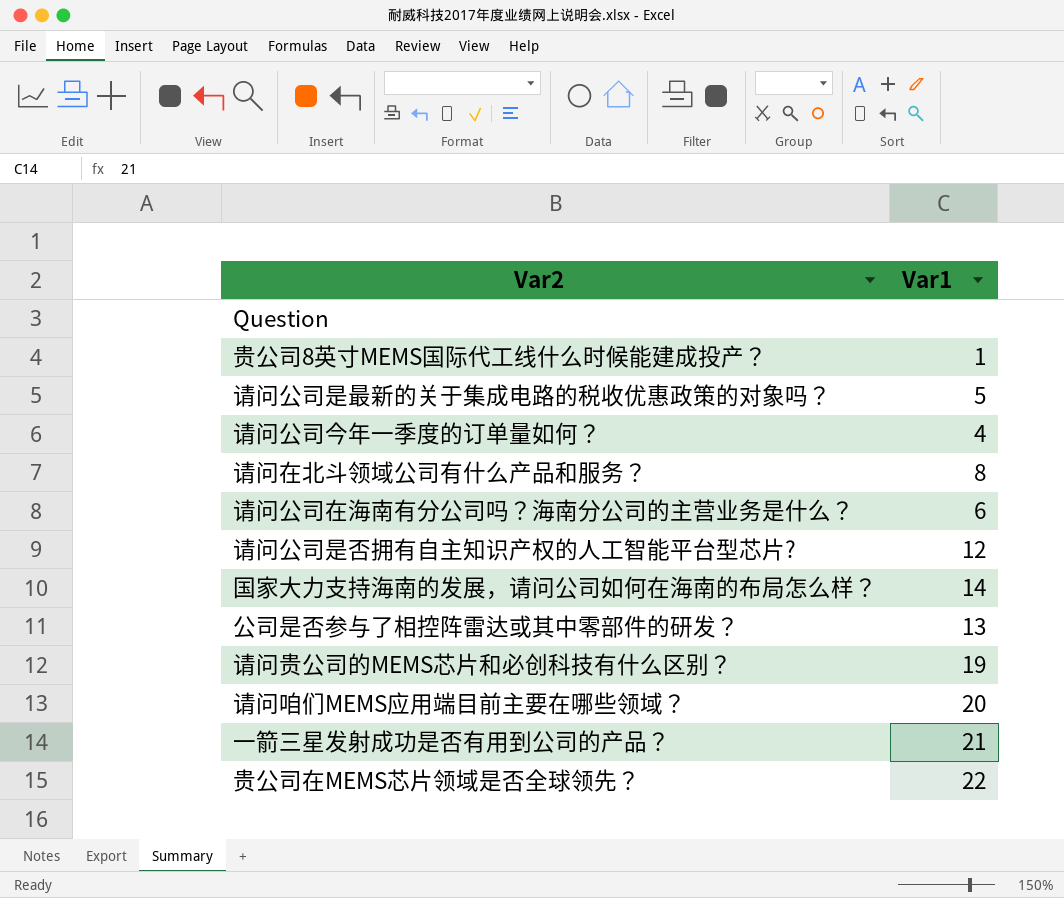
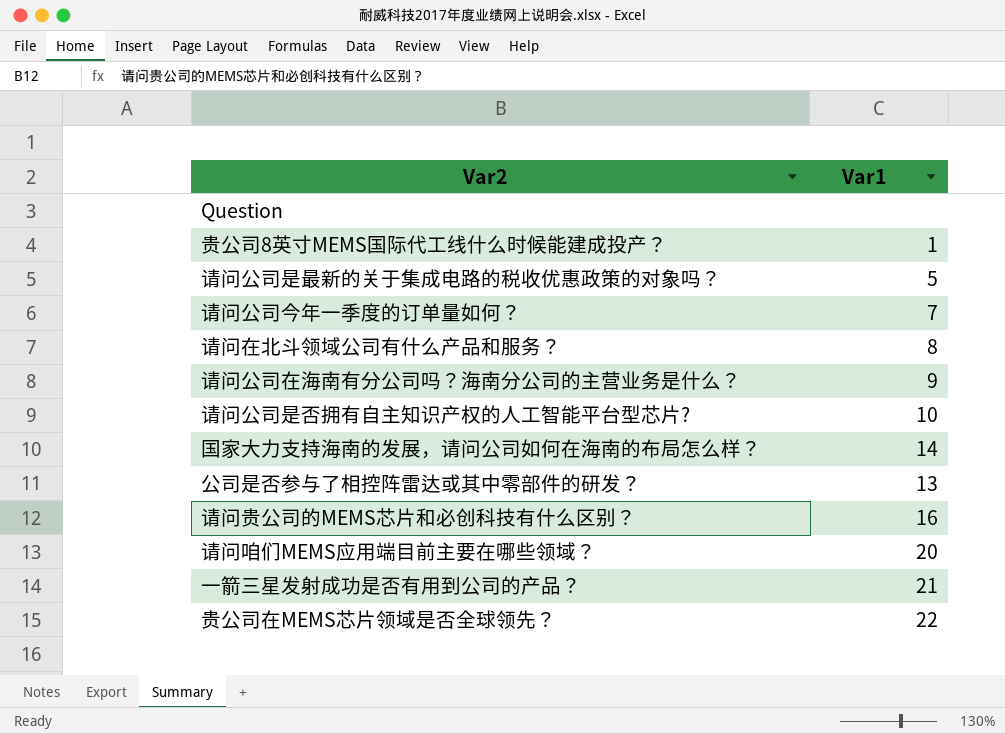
请问公司今年一季度的订单量如何？ | Var1: 4 -> 7
请问公司在海南有分公司吗？海南分公司的主营业务是什么？ | Var1: 6 -> 9
请问公司是否拥有自主知识产权的人工智能平台型芯片? | Var1: 12 -> 10
请问贵公司的MEMS芯片和必创科技有什么区别？ | Var1: 19 -> 16

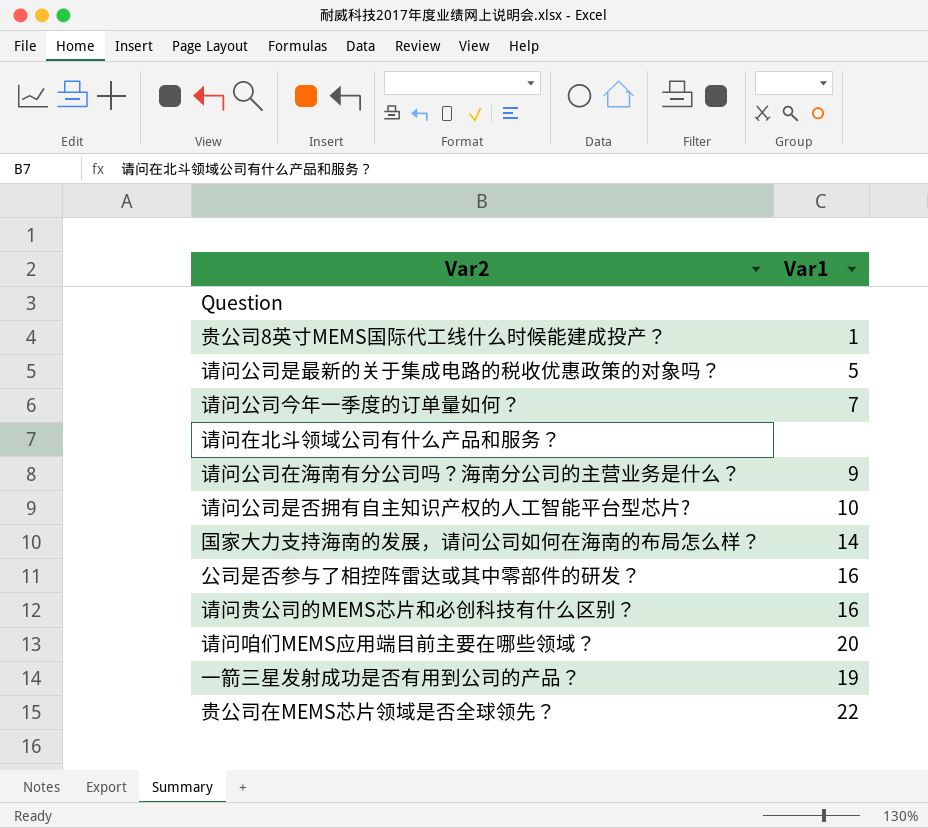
请问在北斗领域公司有什么产品和服务？ | Var1: 8 -> none
公司是否参与了相控阵雷达或其中零部件的研发？ | Var1: 13 -> 16
一箭三星发射成功是否有用到公司的产品？ | Var1: 21 -> 19

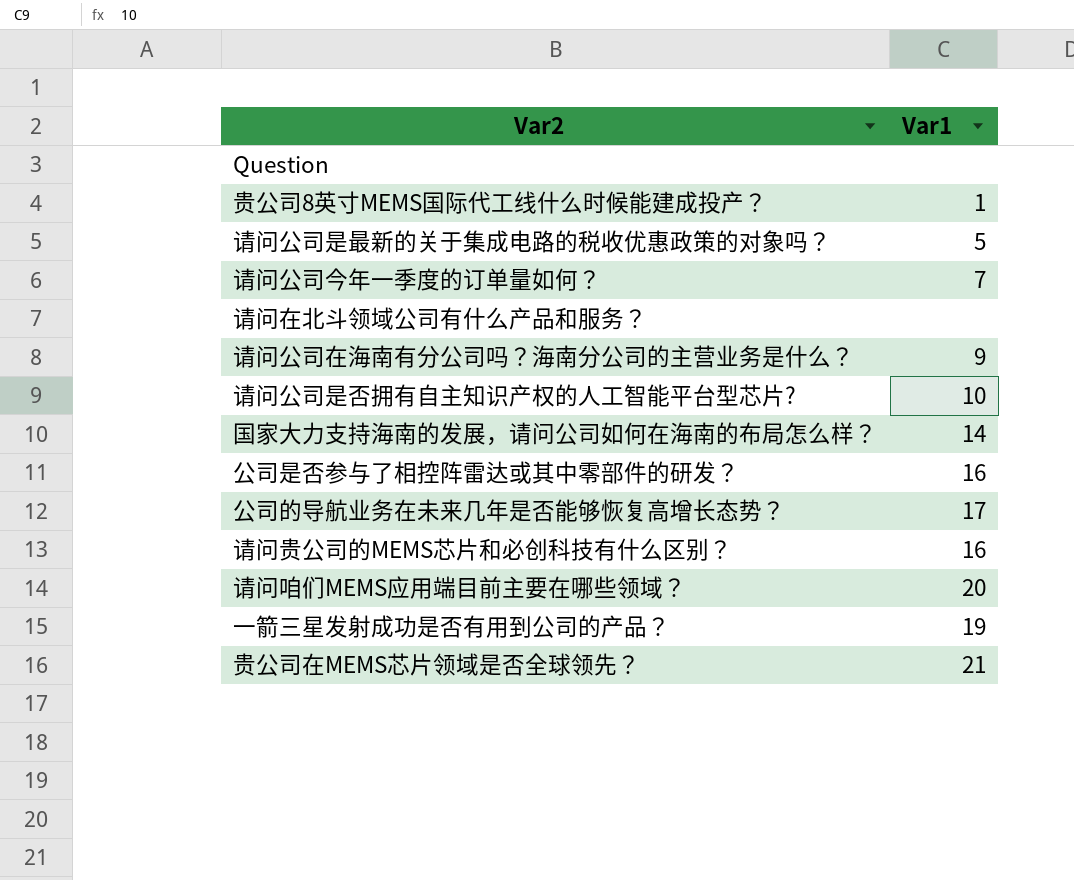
row 公司的导航业务在未来几年是否能够恢复高增长态势？: none -> 17
贵公司在MEMS芯片领域是否全球领先？ | Var1: 22 -> 21

